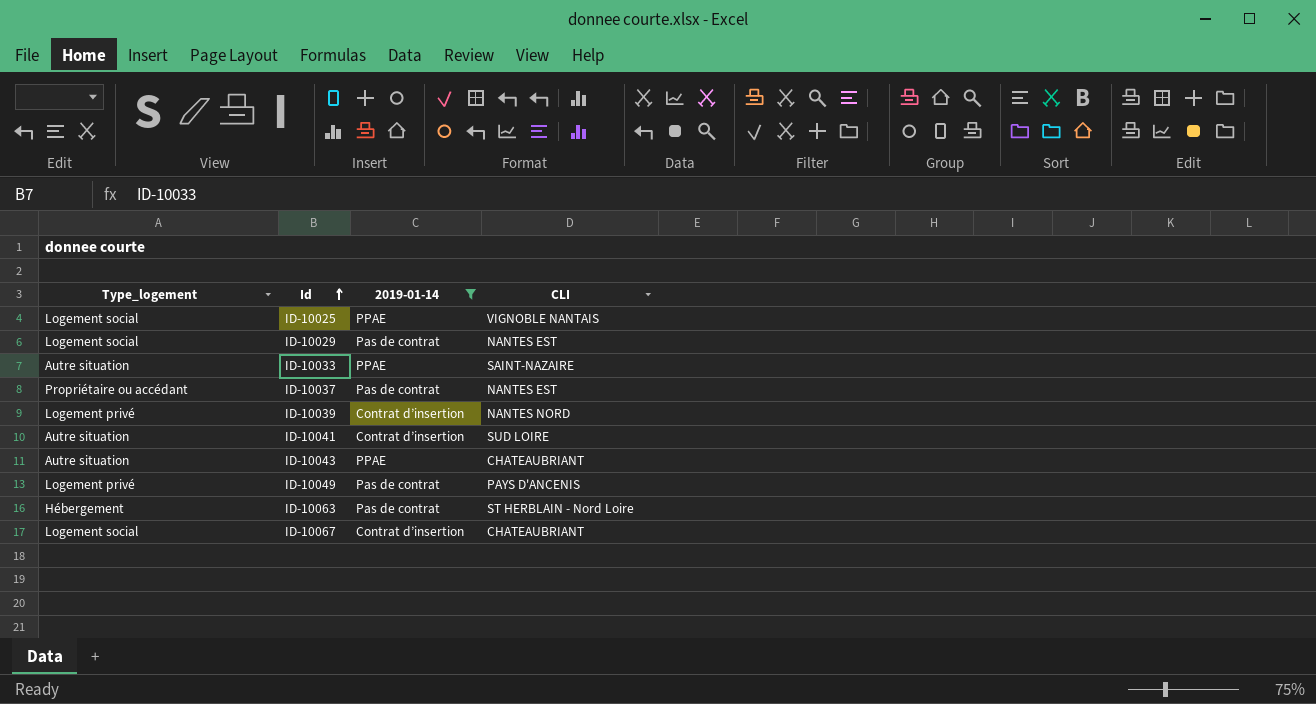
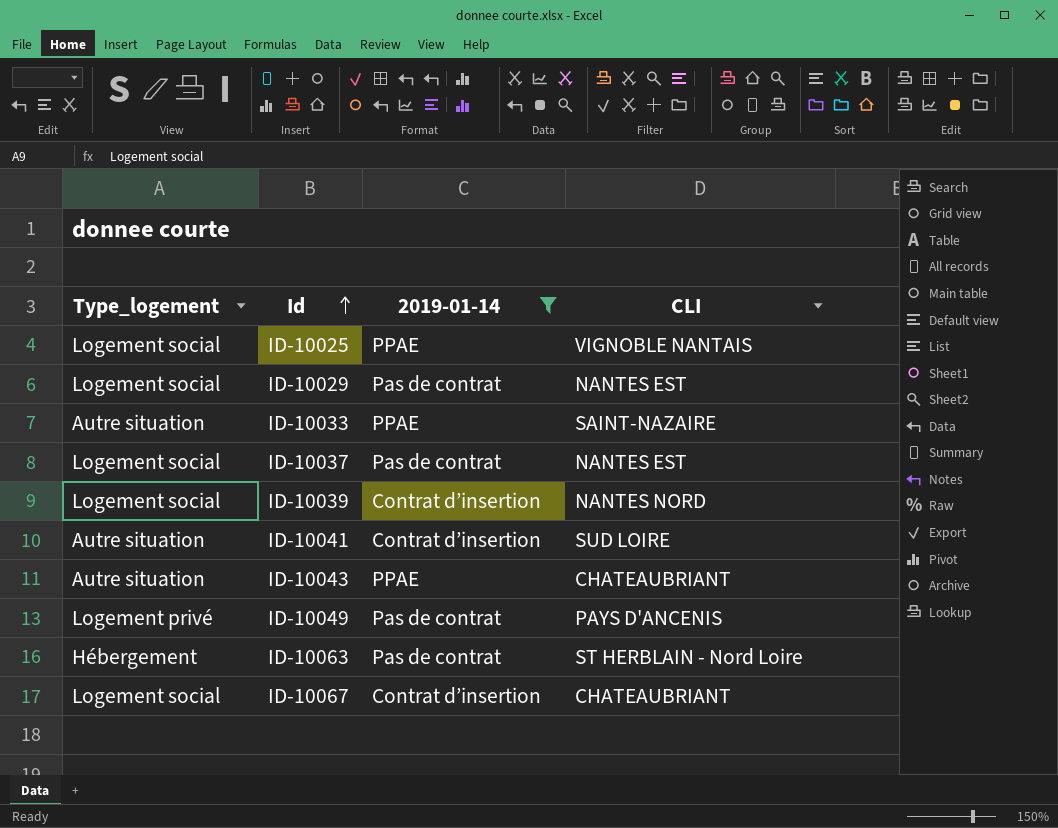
ID-10037 | Type_logement: Propriétaire ou accédant -> Logement social
ID-10039 | Type_logement: Logement privé -> Logement social

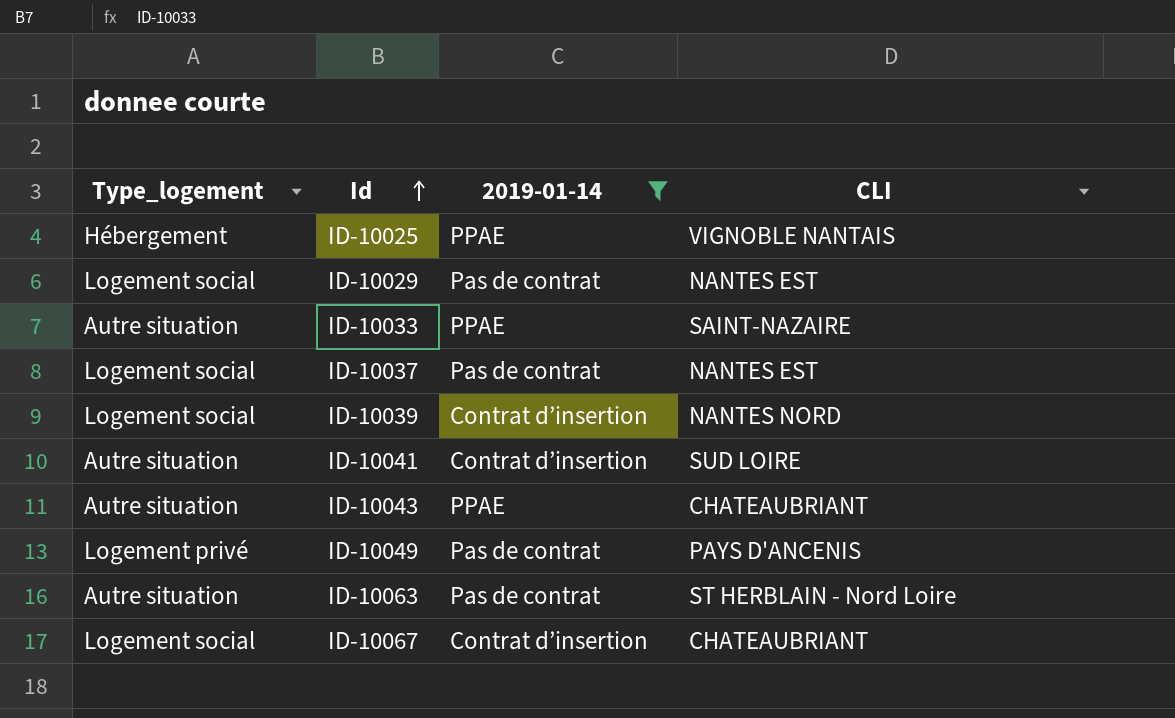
ID-10025 | Type_logement: Logement social -> Hébergement
ID-10063 | Type_logement: Hébergement -> Autre situation

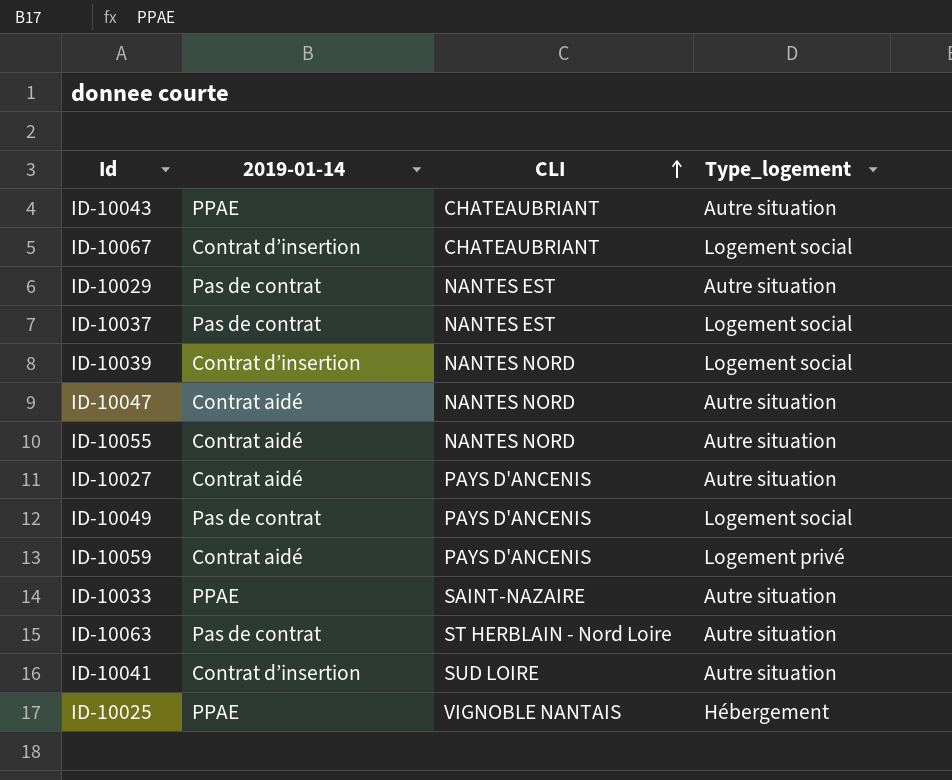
filter: 2019-01-14 != Contrat aidé -> none
row order: Id ascending -> CLI ascending
column Type_logement | position: 1 -> 4
ID-10029 | Type_logement: Logement social -> Autre situation
ID-10049 | Type_logement: Logement privé -> Logement social

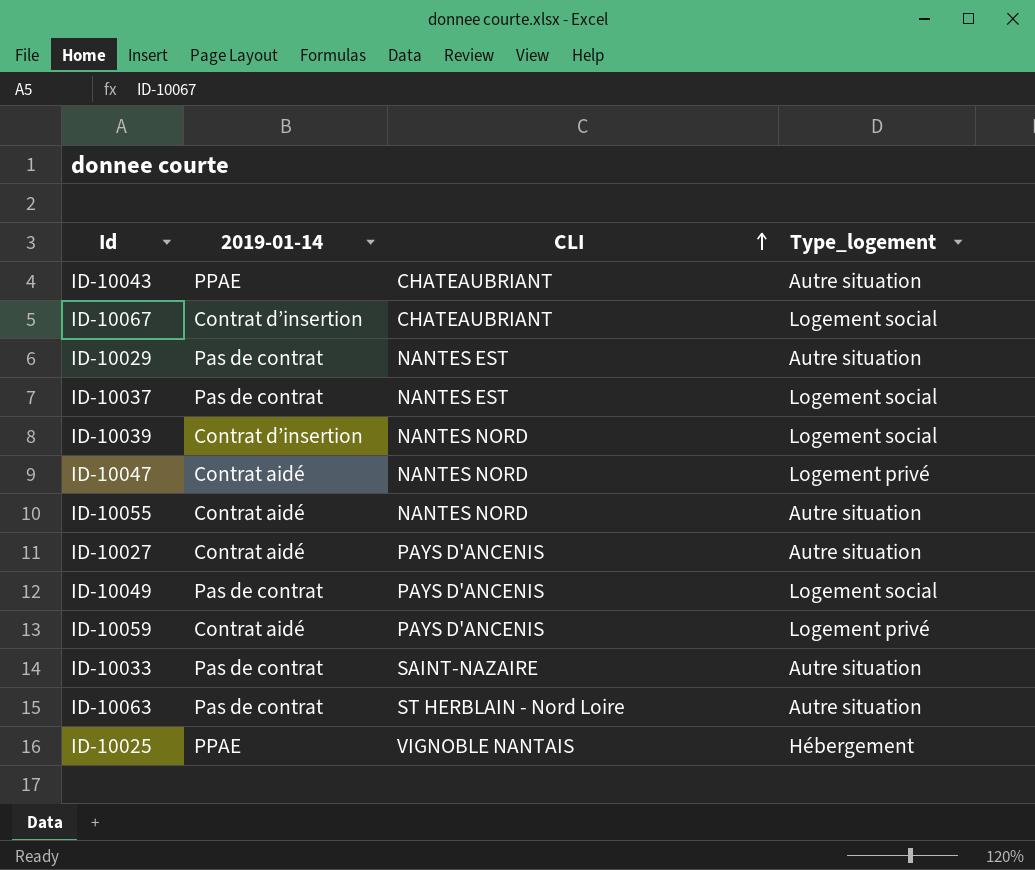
row ID-10041: Contrat d’insertion | SUD LOIRE | Autre situation -> none
ID-10047 | Type_logement: Autre situation -> Logement privé
ID-10033 | 2019-01-14: PPAE -> Pas de contrat

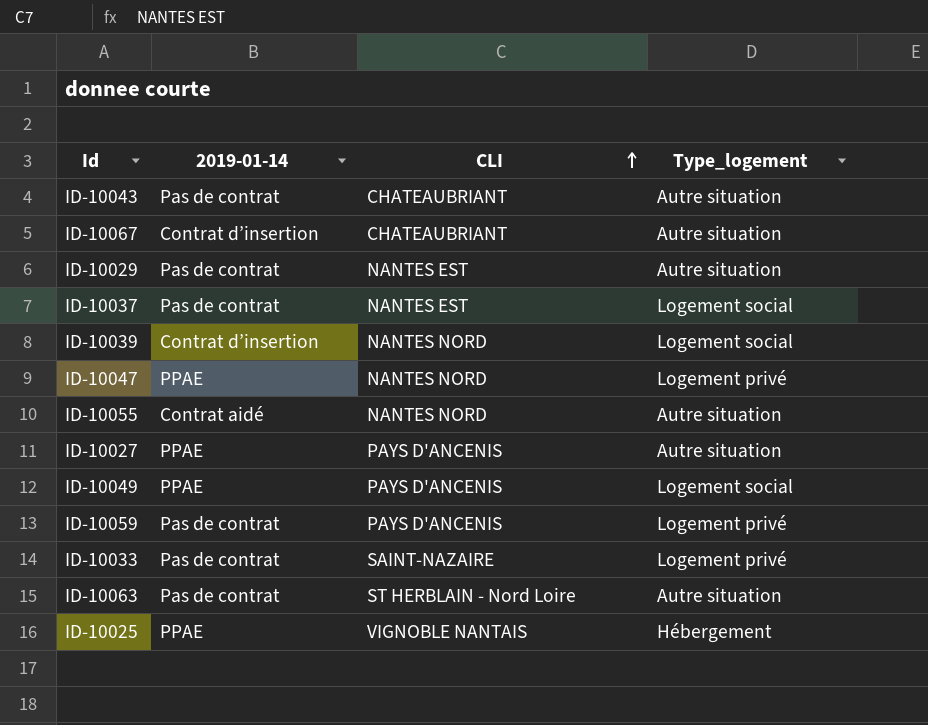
ID-10043 | 2019-01-14: PPAE -> Pas de contrat
ID-10067 | Type_logement: Logement social -> Autre situation
ID-10047 | 2019-01-14: Contrat aidé -> PPAE
ID-10027 | 2019-01-14: Contrat aidé -> PPAE
ID-10049 | 2019-01-14: Pas de contrat -> PPAE
ID-10059 | 2019-01-14: Contrat aidé -> Pas de contrat
ID-10033 | Type_logement: Autre situation -> Logement privé

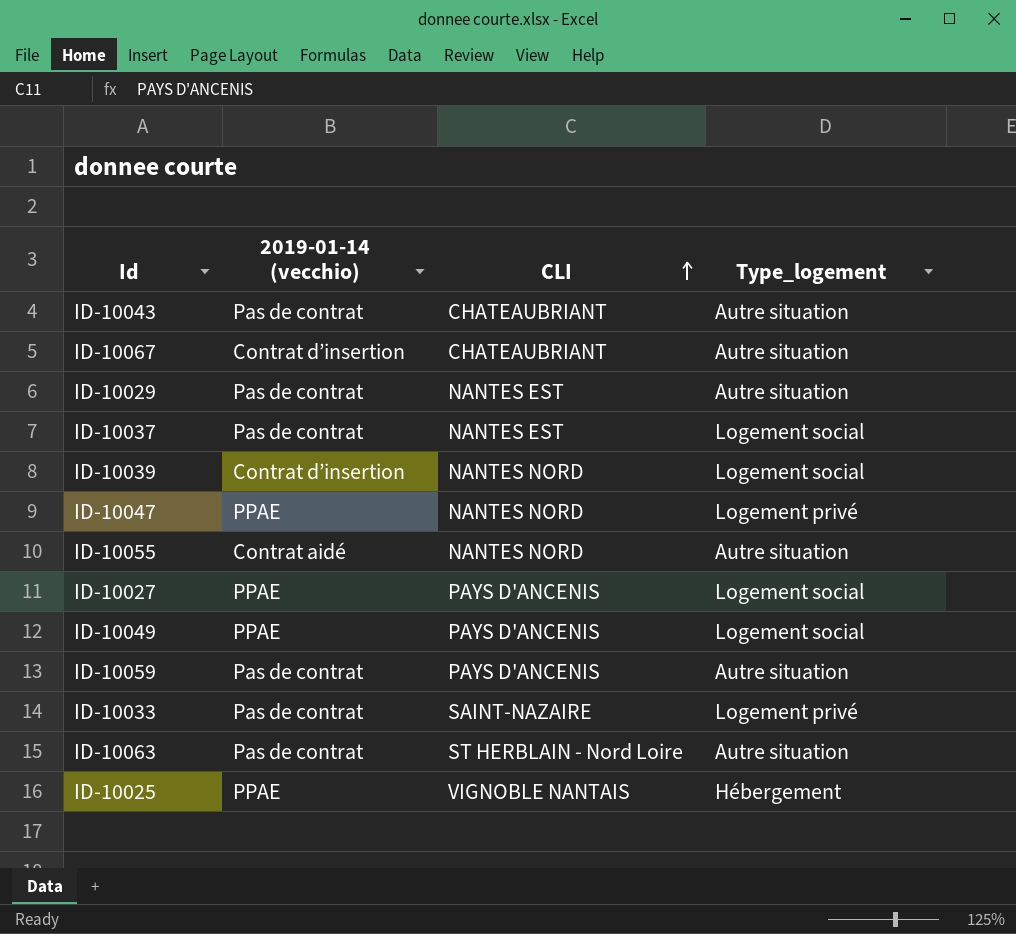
column name: 2019-01-14 -> 2019-01-14 (vecchio)
ID-10027 | Type_logement: Autre situation -> Logement social
ID-10059 | Type_logement: Logement privé -> Autre situation

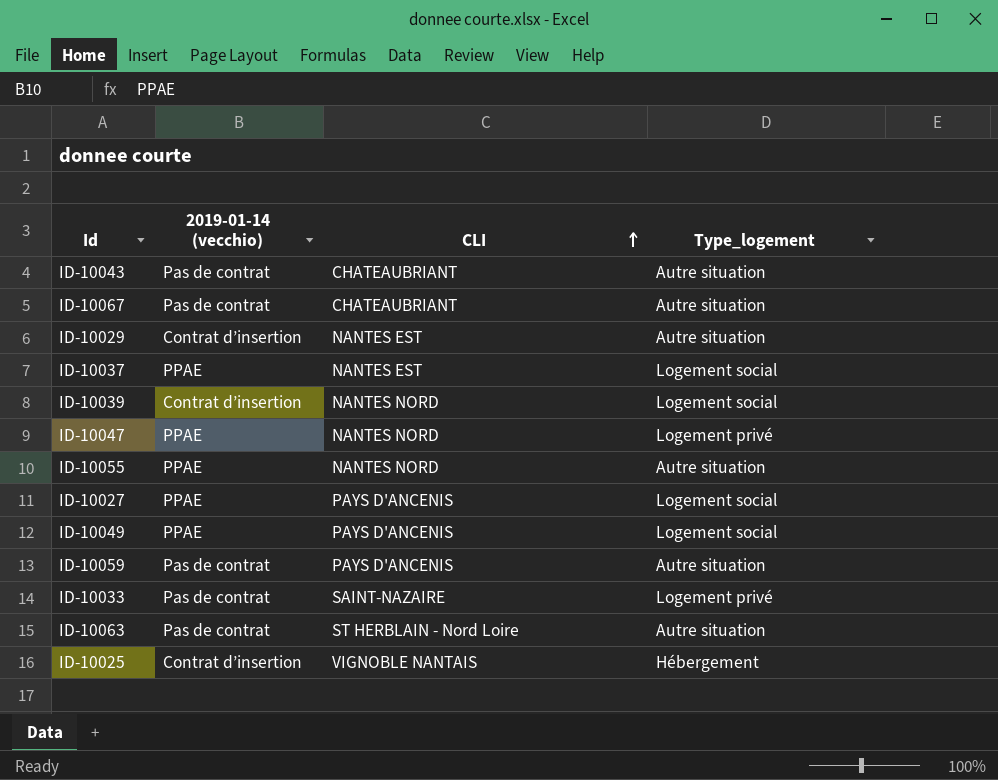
ID-10067 | 2019-01-14 (vecchio): Contrat d’insertion -> Pas de contrat
ID-10029 | 2019-01-14 (vecchio): Pas de contrat -> Contrat d’insertion
ID-10037 | 2019-01-14 (vecchio): Pas de contrat -> PPAE
ID-10055 | 2019-01-14 (vecchio): Contrat aidé -> PPAE
ID-10025 | 2019-01-14 (vecchio): PPAE -> Contrat d’insertion

